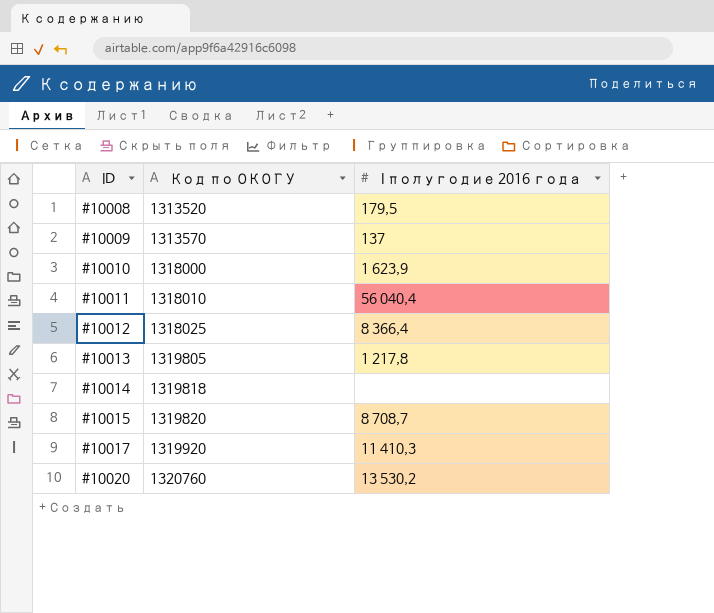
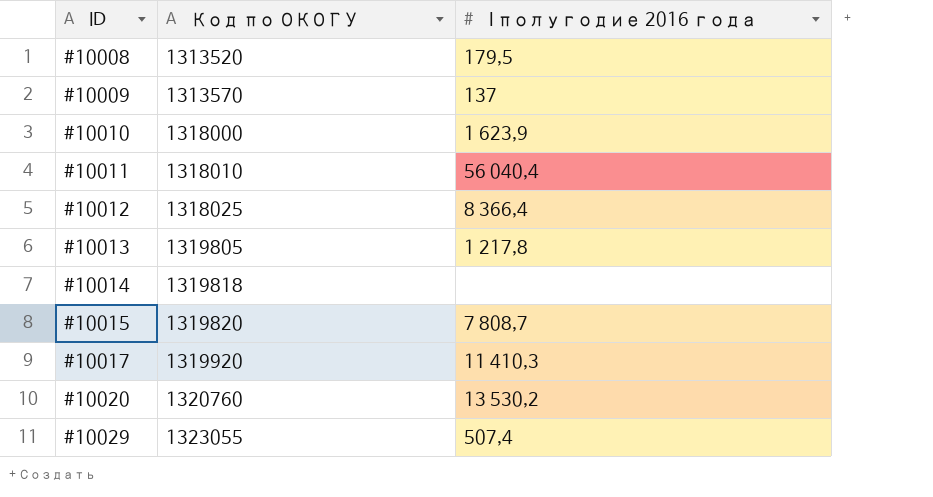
#10015 | I полугодие 2016 года: 8 708,7 -> 7 808,7
row #10029: none -> 1323055 | 507,4

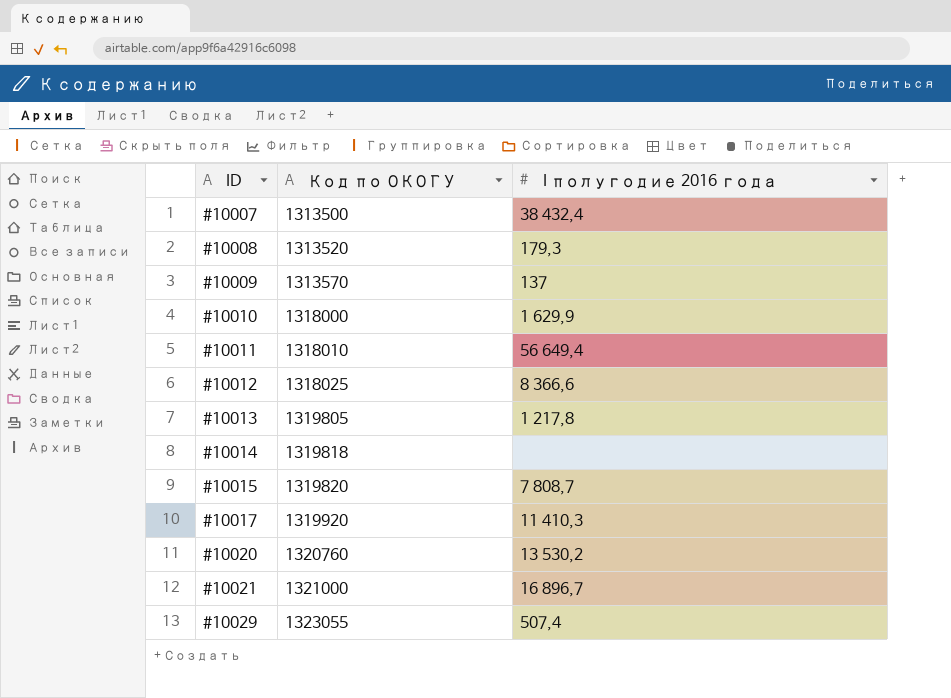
row #10007: none -> 1313500 | 38 432,4
#10008 | I полугодие 2016 года: 179,5 -> 179,3
#10010 | I полугодие 2016 года: 1 623,9 -> 1 629,9
#10011 | I полугодие 2016 года: 56 040,4 -> 56 649,4
#10012 | I полугодие 2016 года: 8 366,4 -> 8 366,6
row #10021: none -> 1321000 | 16 896,7

